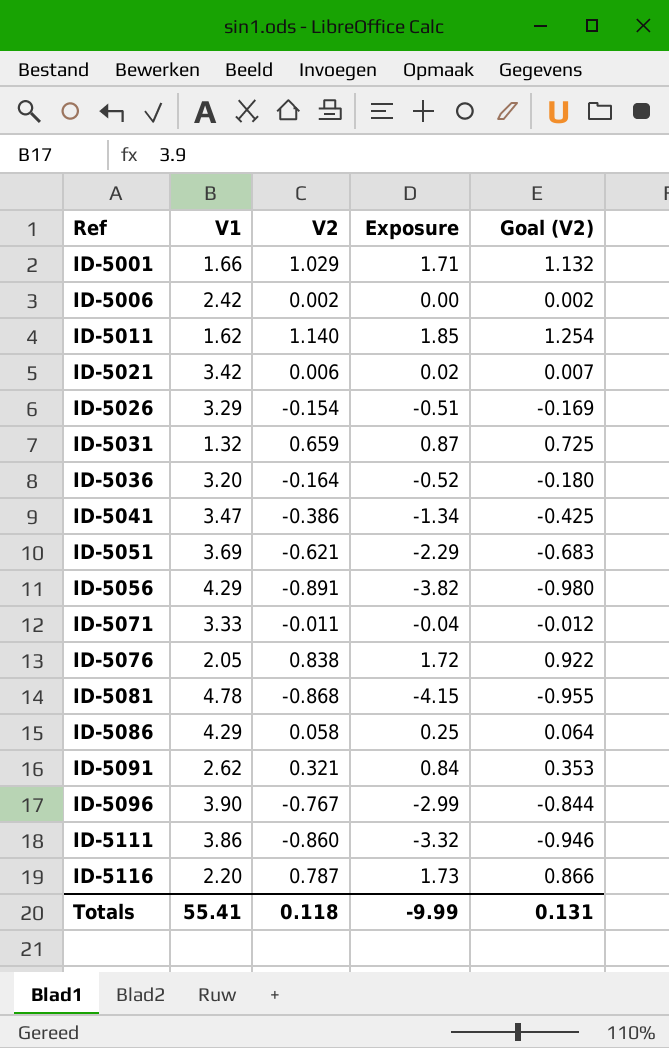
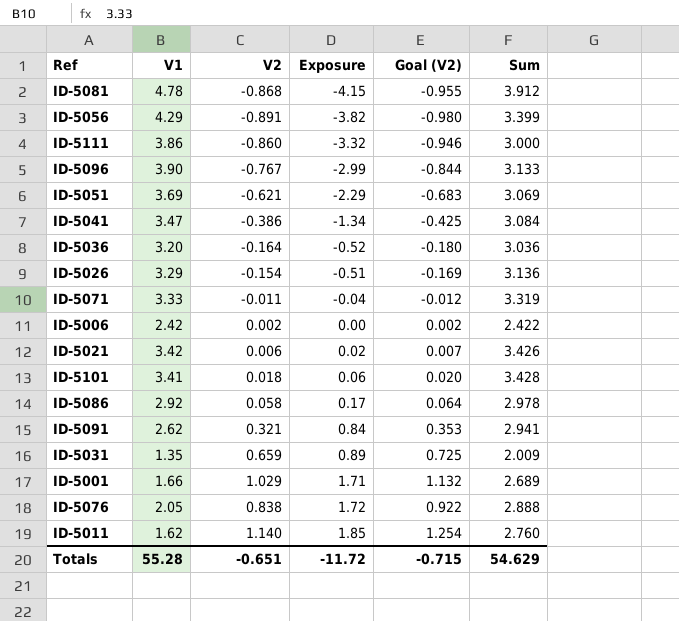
row order: Ref ascending -> Exposure ascending
column Sum | formula: none -> [V1] + [V2]
row ID-5116: 2.20 | 0.787 | 1.73 | 0.866 -> none
row ID-5101: none -> 3.41 | 0.018 | 0.06 | 0.020 | 3.428
ID-5086 | V1: 4.29 -> 2.92
ID-5086 | Exposure: 0.25 -> 0.17
ID-5031 | V1: 1.32 -> 1.35
ID-5031 | Exposure: 0.87 -> 0.89
Totals | V1: 55.41 -> 55.28
Totals | V2: 0.118 -> -0.651
Totals | Exposure: -9.99 -> -11.72
Totals | Goal (V2): 0.131 -> -0.715

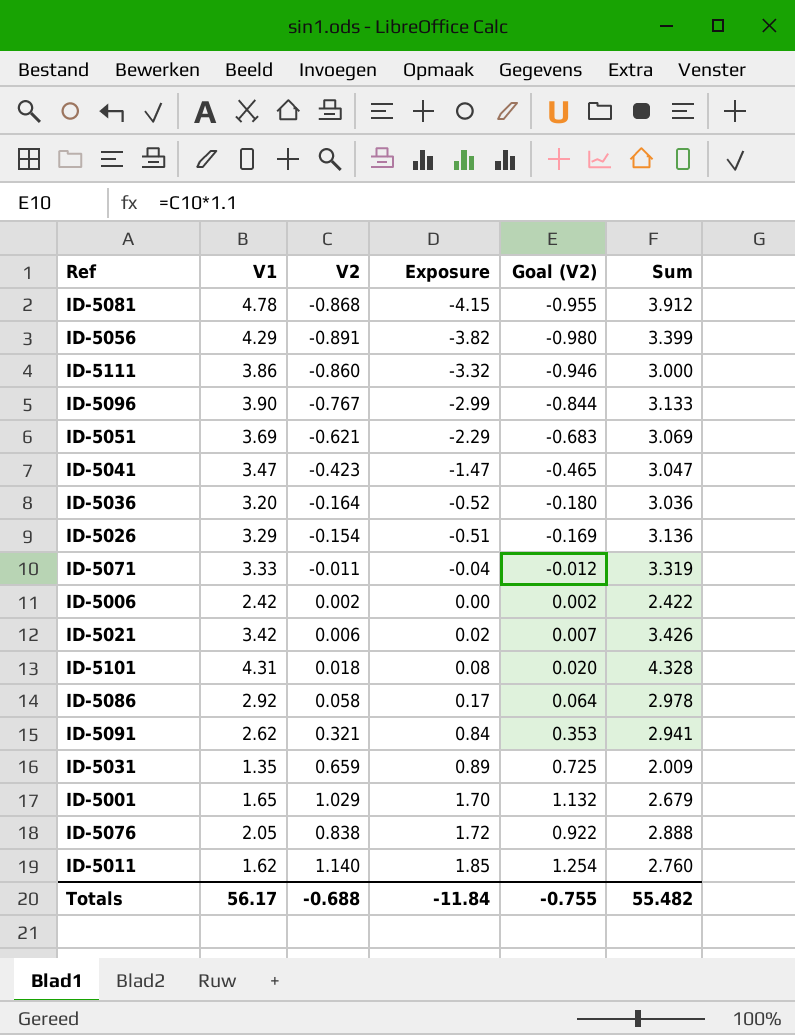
ID-5041 | V2: -0.386 -> -0.423
ID-5041 | Exposure: -1.34 -> -1.47
ID-5041 | Goal (V2): -0.425 -> -0.465
ID-5041 | Sum: 3.084 -> 3.047
ID-5101 | V1: 3.41 -> 4.31
ID-5101 | Exposure: 0.06 -> 0.08
ID-5101 | Sum: 3.428 -> 4.328
ID-5001 | V1: 1.66 -> 1.65
ID-5001 | Exposure: 1.71 -> 1.70
ID-5001 | Sum: 2.689 -> 2.679
Totals | V1: 55.28 -> 56.17
Totals | V2: -0.651 -> -0.688
Totals | Exposure: -11.72 -> -11.84
Totals | Goal (V2): -0.715 -> -0.755
Totals | Sum: 54.629 -> 55.482

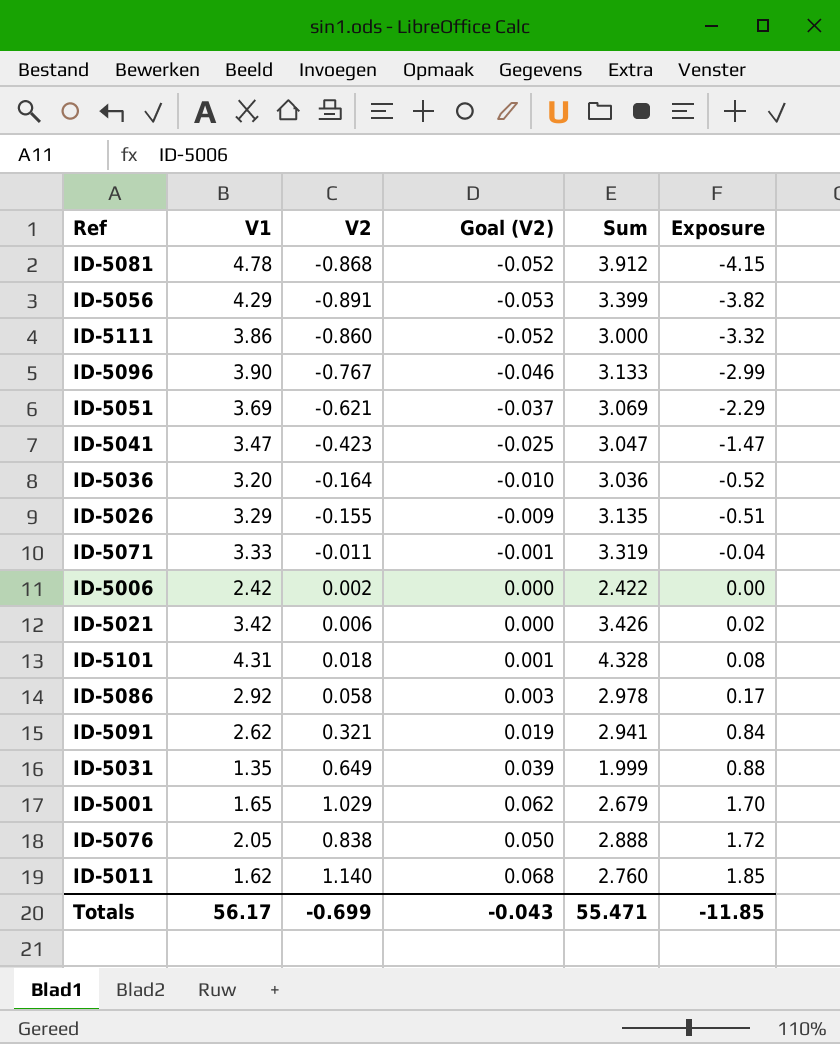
column Goal (V2) | formula: [V2] * 1.1 -> [V2] * 0.06
column Exposure | position: 4 -> 6
ID-5026 | V2: -0.154 -> -0.155
ID-5026 | Sum: 3.136 -> 3.135
ID-5031 | V2: 0.659 -> 0.649
ID-5031 | Sum: 2.009 -> 1.999
ID-5031 | Exposure: 0.89 -> 0.88
Totals | V2: -0.688 -> -0.699
Totals | Goal (V2): -0.755 -> -0.043
Totals | Sum: 55.482 -> 55.471
Totals | Exposure: -11.84 -> -11.85

